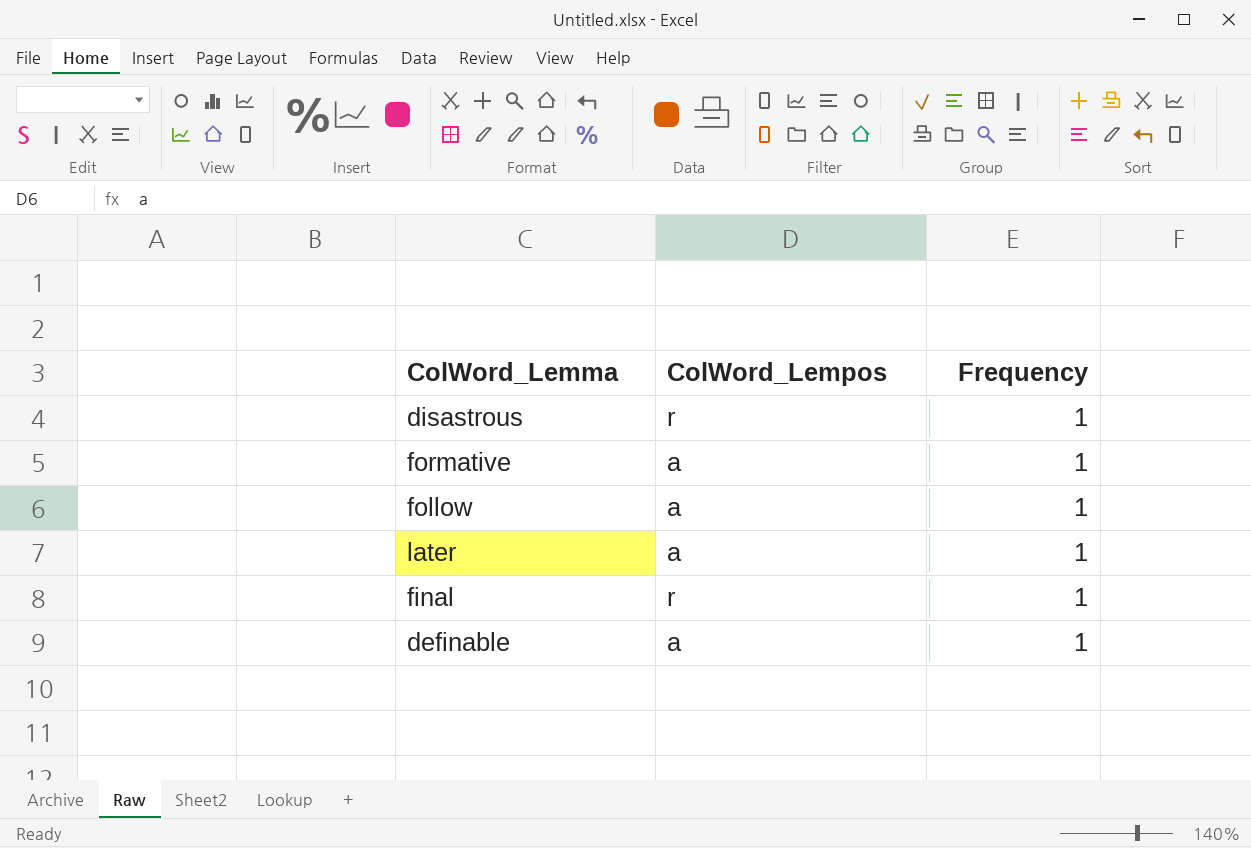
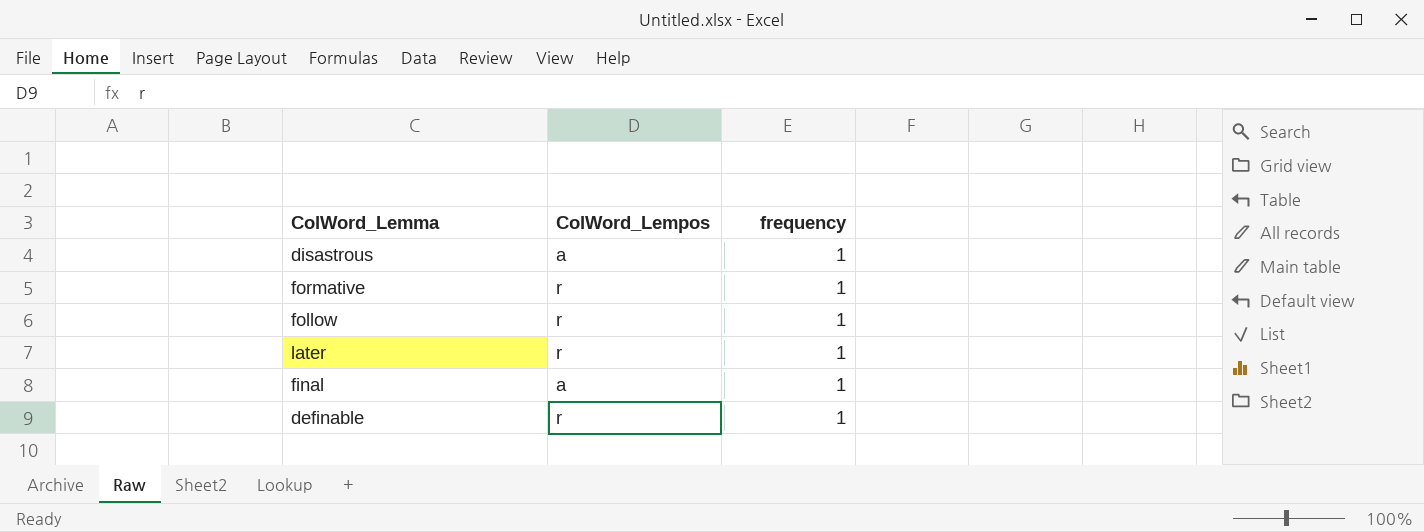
column name: Frequency -> frequency
disastrous | ColWord_Lempos: r -> a
formative | ColWord_Lempos: a -> r
follow | ColWord_Lempos: a -> r
later | ColWord_Lempos: a -> r
final | ColWord_Lempos: r -> a
definable | ColWord_Lempos: a -> r

